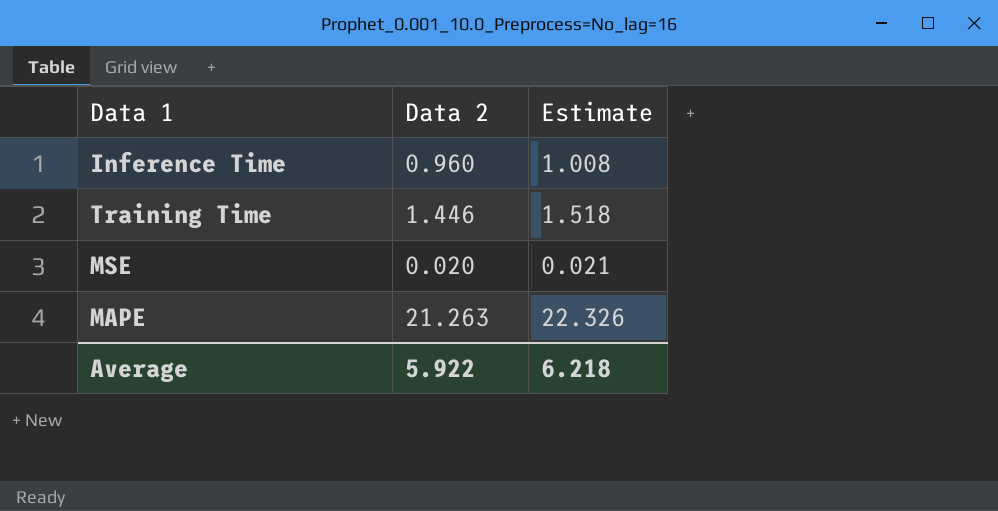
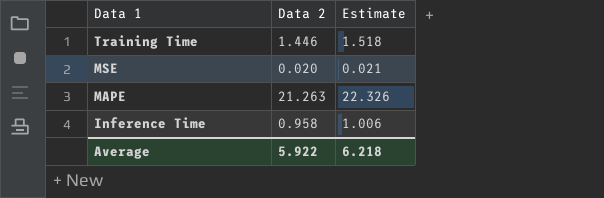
row order: none -> Data 1 descending
Inference Time | Data 2: 0.960 -> 0.958
Inference Time | Estimate: 1.008 -> 1.006

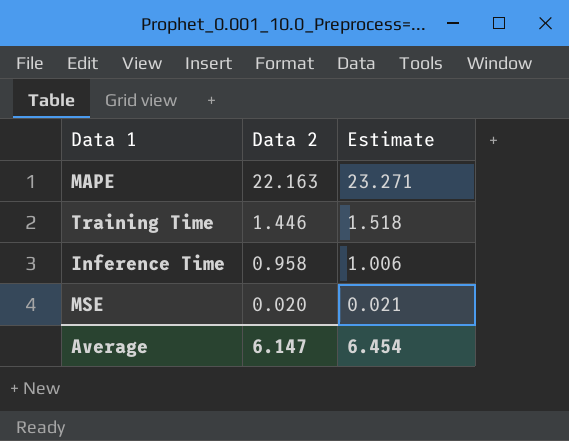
row order: Data 1 descending -> Data 2 descending
MAPE | Data 2: 21.263 -> 22.163
MAPE | Estimate: 22.326 -> 23.271
Average | Data 2: 5.922 -> 6.147
Average | Estimate: 6.218 -> 6.454

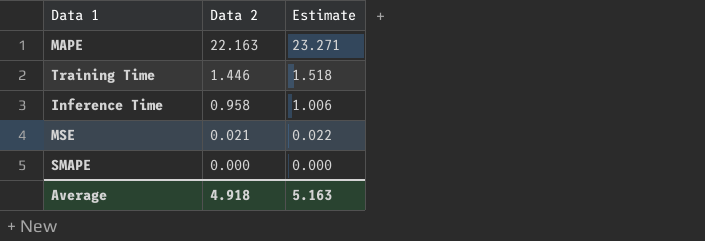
MSE | Data 2: 0.020 -> 0.021
MSE | Estimate: 0.021 -> 0.022
row SMAPE: none -> 0.000 | 0.000
Average | Data 2: 6.147 -> 4.918
Average | Estimate: 6.454 -> 5.163

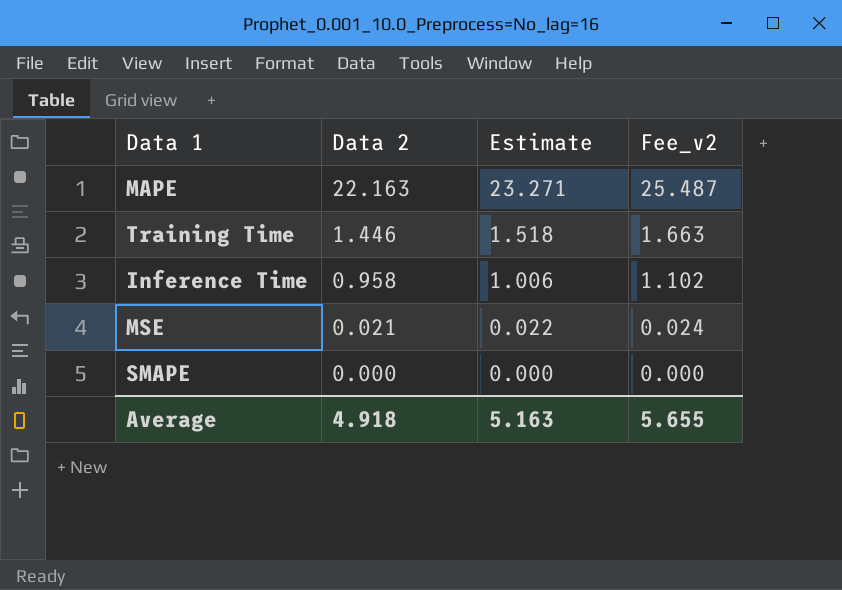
column Fee_v2 | formula: none -> [Data 2] * 1.15

